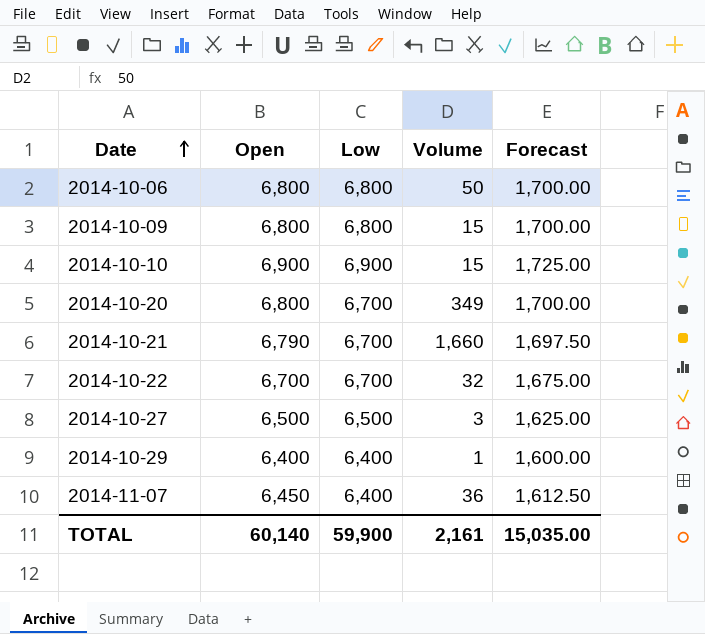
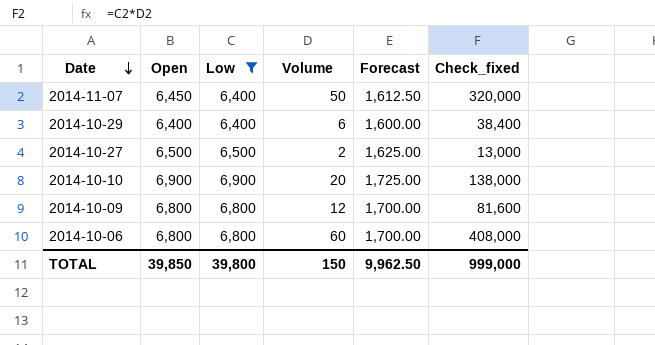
filter: none -> Low != 6,700
row order: Date ascending -> Date descending
column Check_fixed | formula: none -> [Low] * [Volume]
2014-11-07 | Volume: 36 -> 50
2014-10-29 | Volume: 1 -> 6
2014-10-27 | Volume: 3 -> 2
2014-10-10 | Volume: 15 -> 20
2014-10-09 | Volume: 15 -> 12
2014-10-06 | Volume: 50 -> 60
TOTAL | Open: 60,140 -> 39,850
TOTAL | Low: 59,900 -> 39,800
TOTAL | Volume: 2,161 -> 150
TOTAL | Forecast: 15,035.00 -> 9,962.50

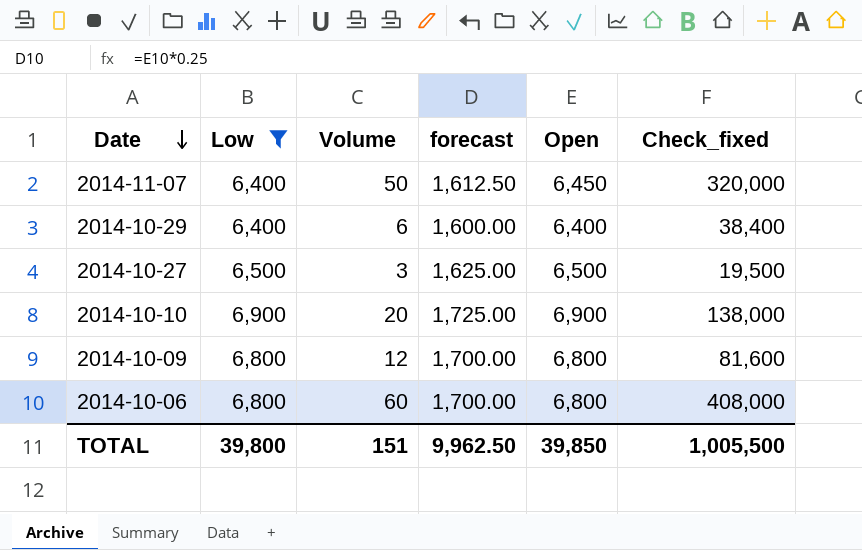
column name: Forecast -> forecast
column Open | position: 2 -> 5
2014-10-27 | Volume: 2 -> 3
2014-10-27 | Check_fixed: 13,000 -> 19,500
TOTAL | Volume: 150 -> 151
TOTAL | Check_fixed: 999,000 -> 1,005,500

